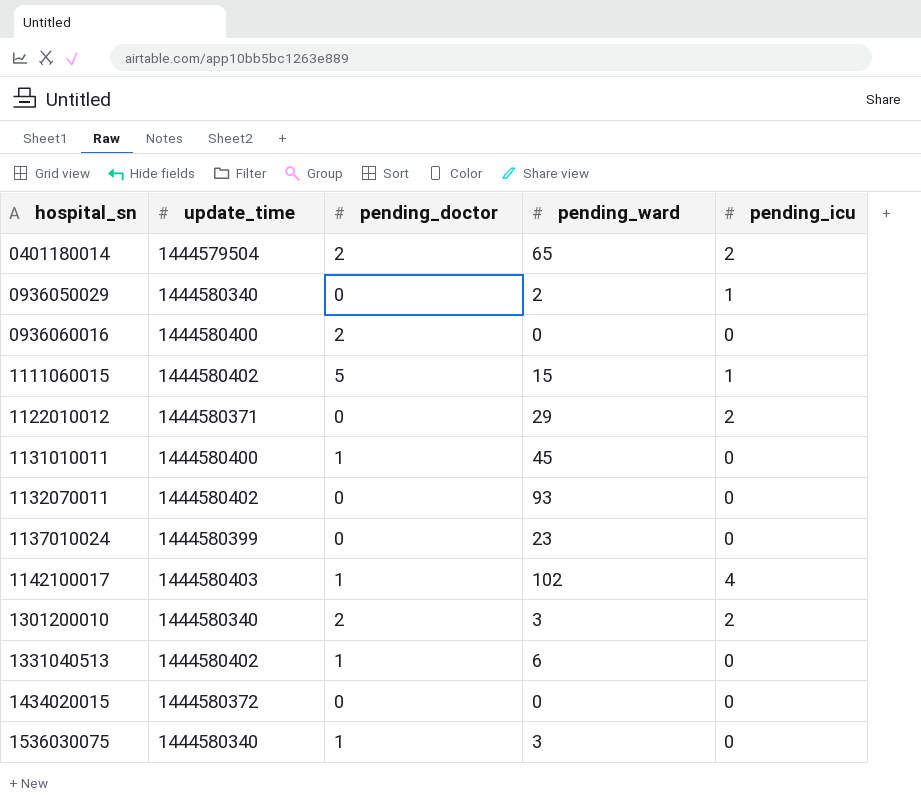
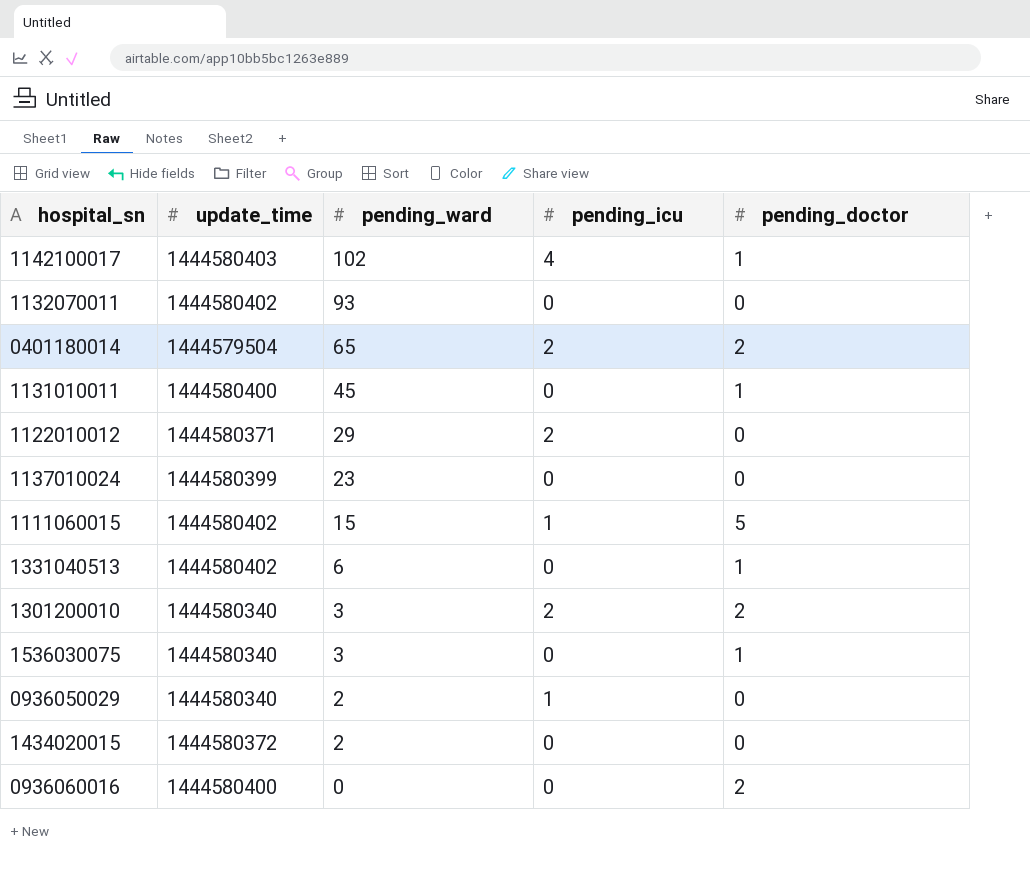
row order: hospital_sn ascending -> pending_ward descending
column pending_doctor | position: 3 -> 5
1434020015 | pending_ward: 0 -> 2

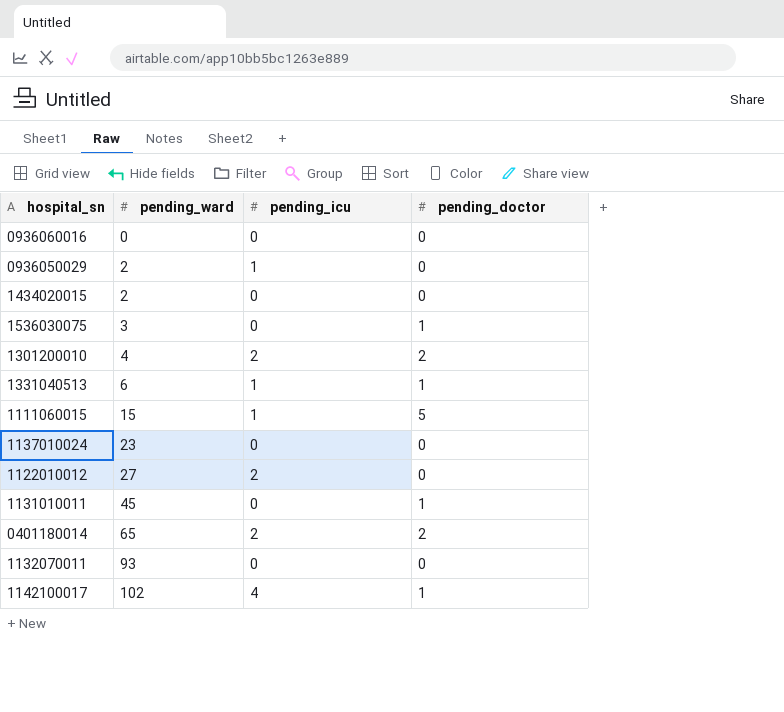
row order: pending_ward descending -> pending_ward ascending
column update_time | position: 2 -> none
0936060016 | pending_doctor: 2 -> 0
1301200010 | pending_ward: 3 -> 4
1331040513 | pending_icu: 0 -> 1
1122010012 | pending_ward: 29 -> 27

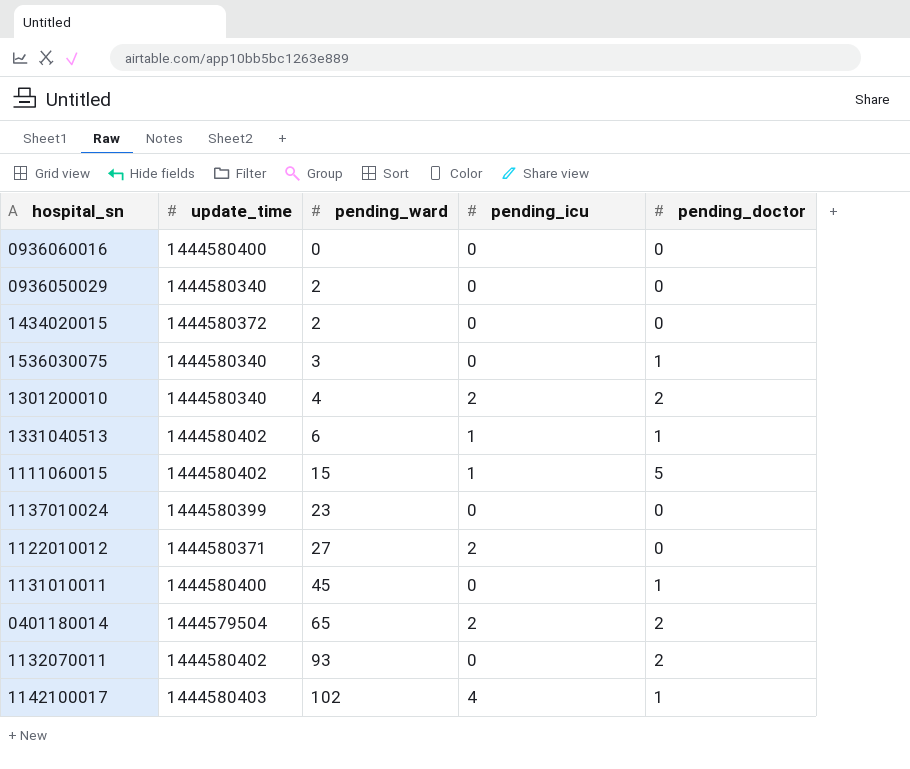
column update_time | position: none -> 2
0936050029 | pending_icu: 1 -> 0
1132070011 | pending_doctor: 0 -> 2

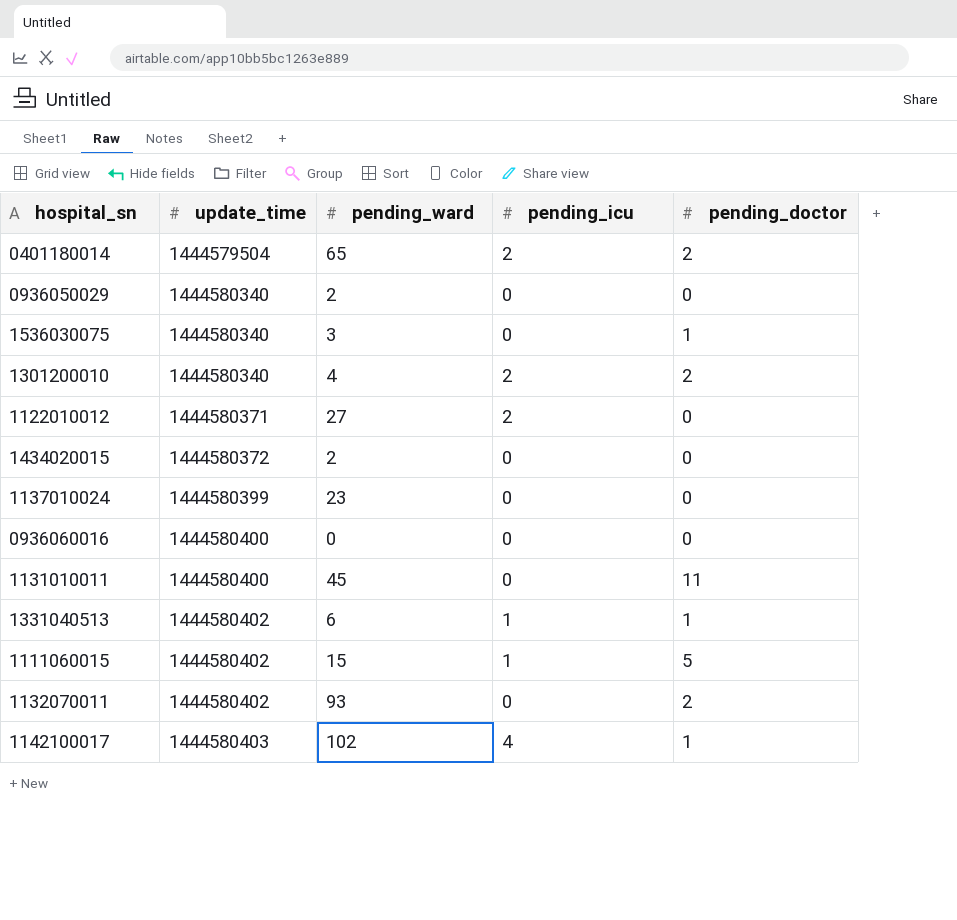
row order: pending_ward ascending -> update_time ascending
1131010011 | pending_doctor: 1 -> 11

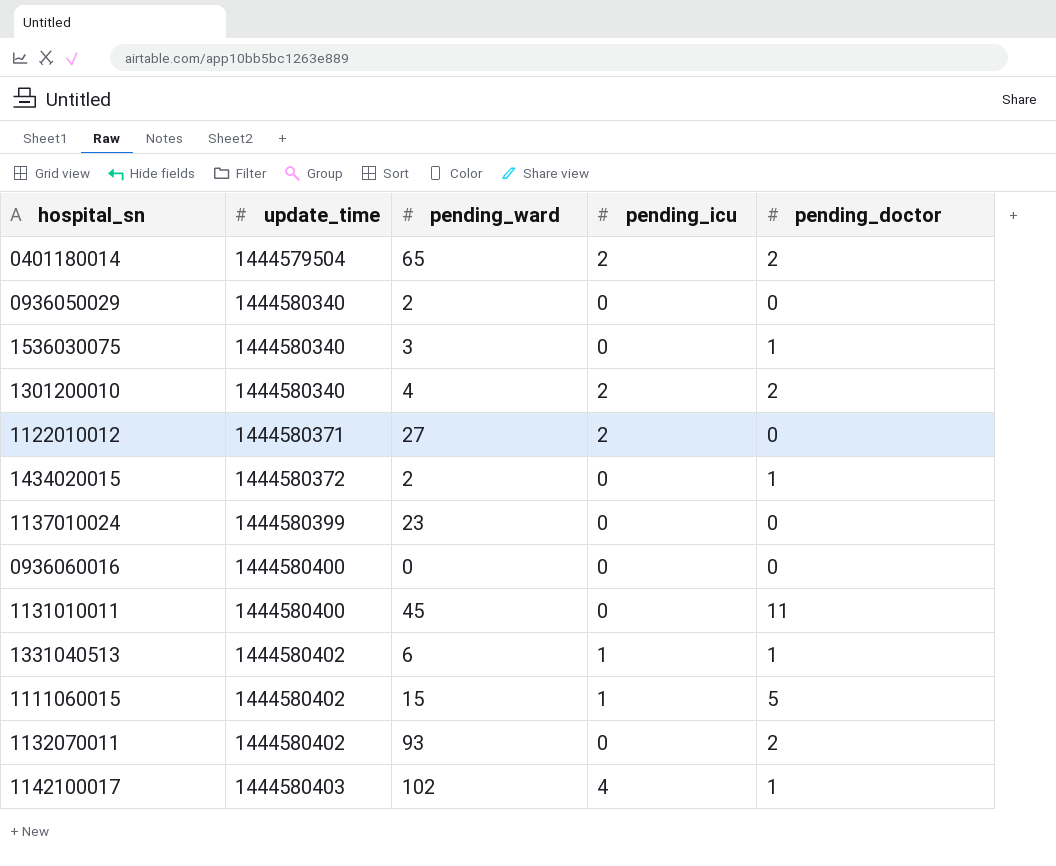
1434020015 | pending_doctor: 0 -> 1

